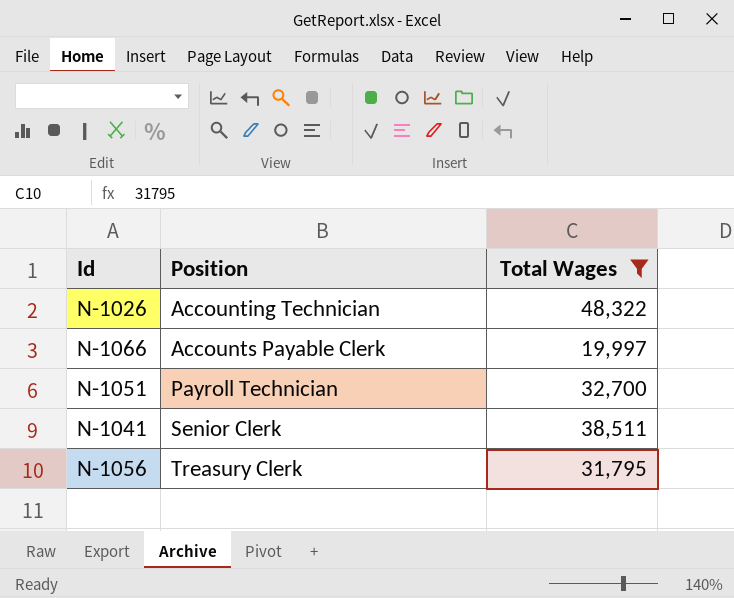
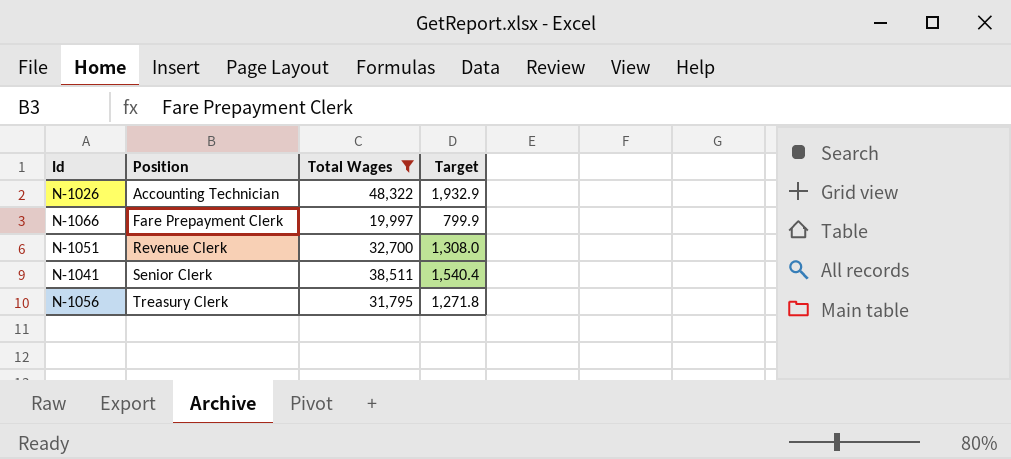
column Target | formula: none -> [Total Wages] * 0.04
N-1066 | Position: Accounts Payable Clerk -> Fare Prepayment Clerk
N-1051 | Position: Payroll Technician -> Revenue Clerk

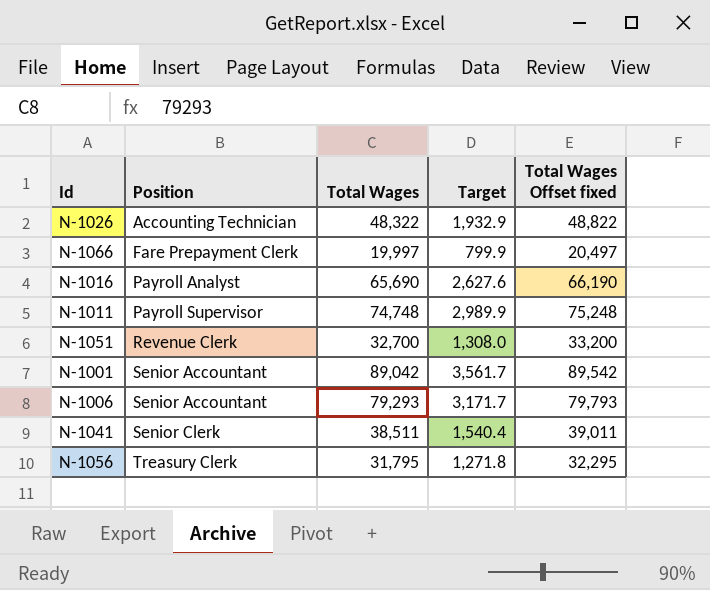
filter: Total Wages <= 48,322 -> none
column Total Wages Offset fixed | formula: none -> [Total Wages] + 500

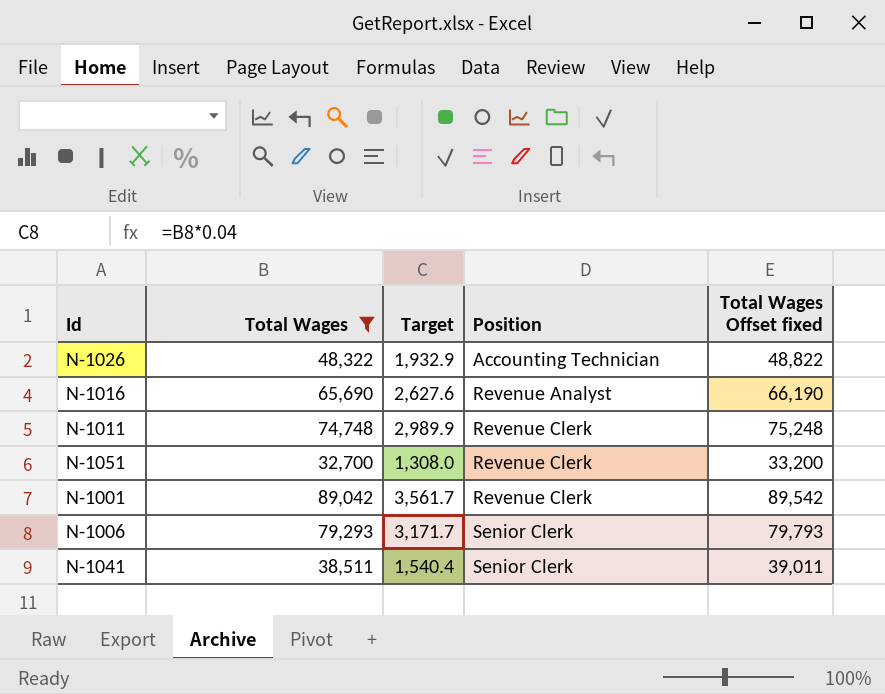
filter: none -> Total Wages >= 32,700
column Position | position: 2 -> 4
N-1016 | Position: Payroll Analyst -> Revenue Analyst
N-1011 | Position: Payroll Supervisor -> Revenue Clerk
N-1001 | Position: Senior Accountant -> Revenue Clerk
N-1006 | Position: Senior Accountant -> Senior Clerk

